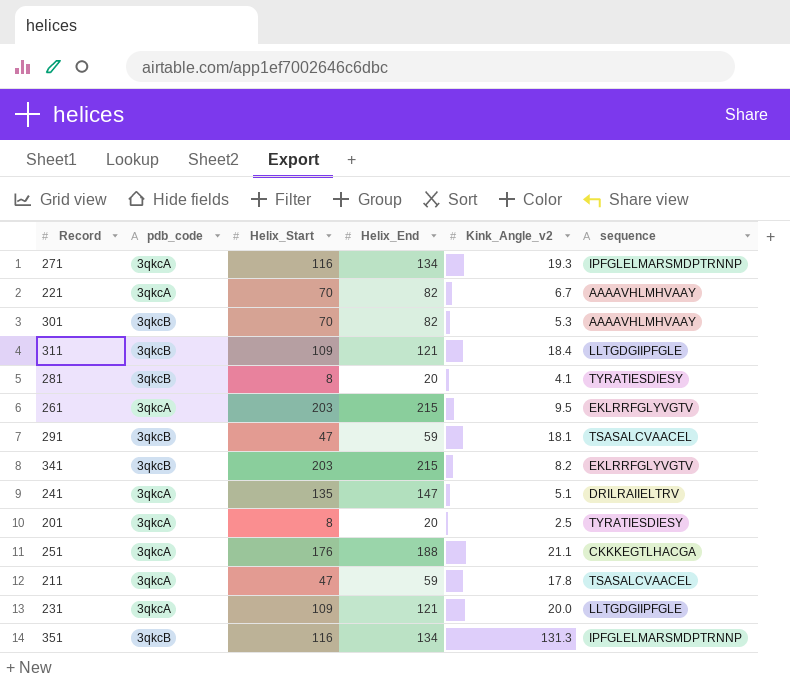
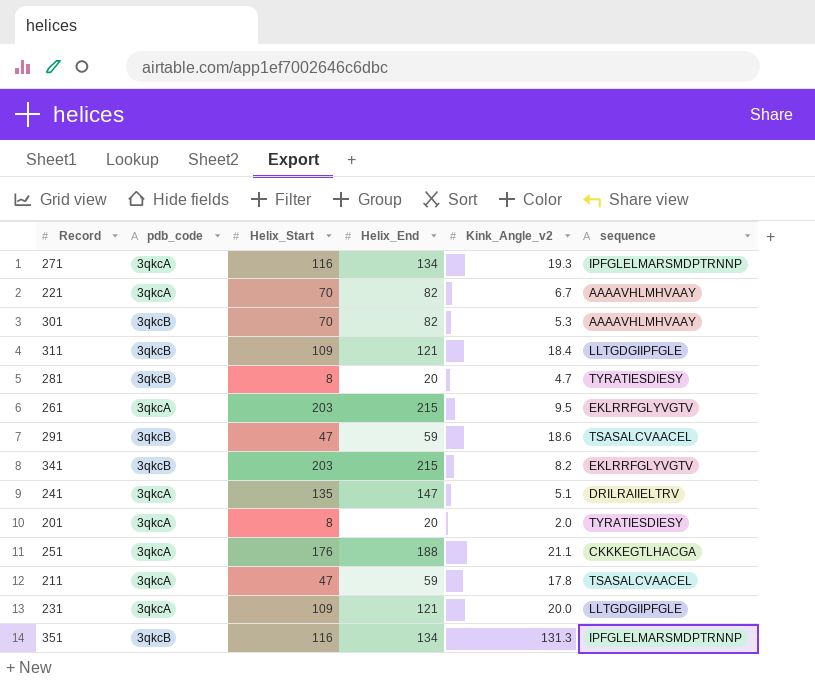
281 | Kink_Angle_v2: 4.1 -> 4.7
291 | Kink_Angle_v2: 18.1 -> 18.6
201 | Kink_Angle_v2: 2.5 -> 2.0

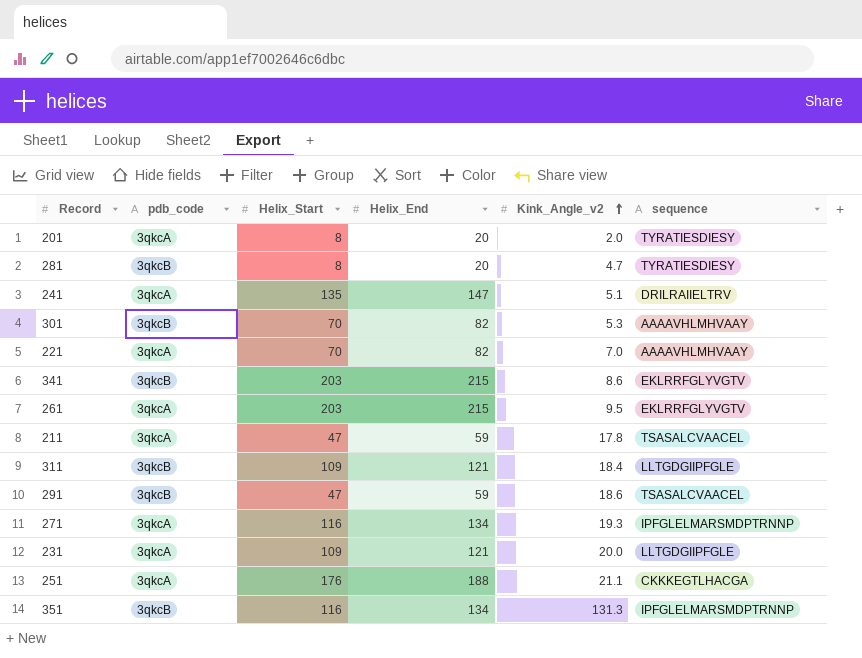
row order: none -> Kink_Angle_v2 ascending
221 | Kink_Angle_v2: 6.7 -> 7.0
341 | Kink_Angle_v2: 8.2 -> 8.6

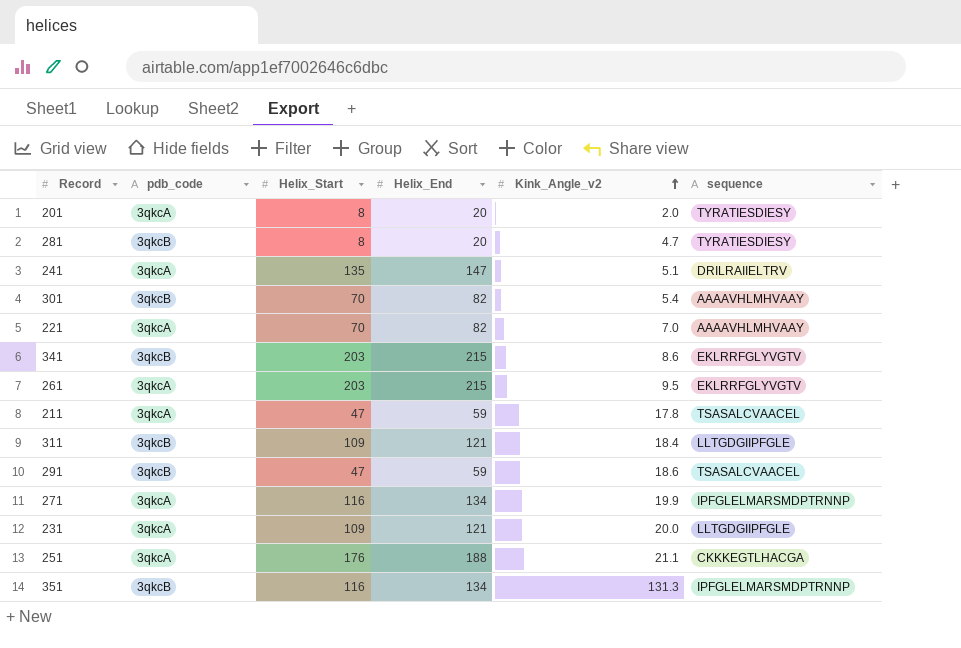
301 | Kink_Angle_v2: 5.3 -> 5.4
271 | Kink_Angle_v2: 19.3 -> 19.9

